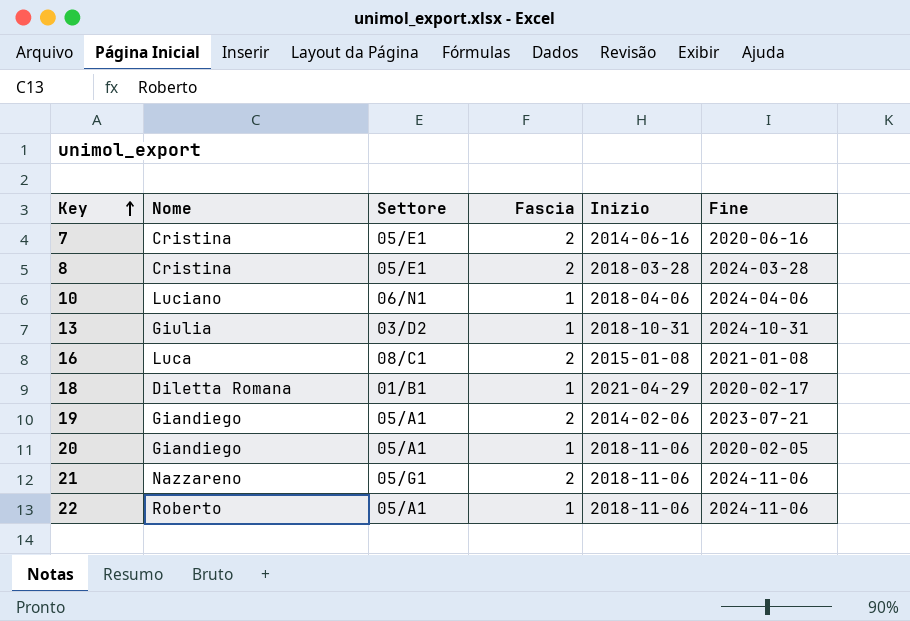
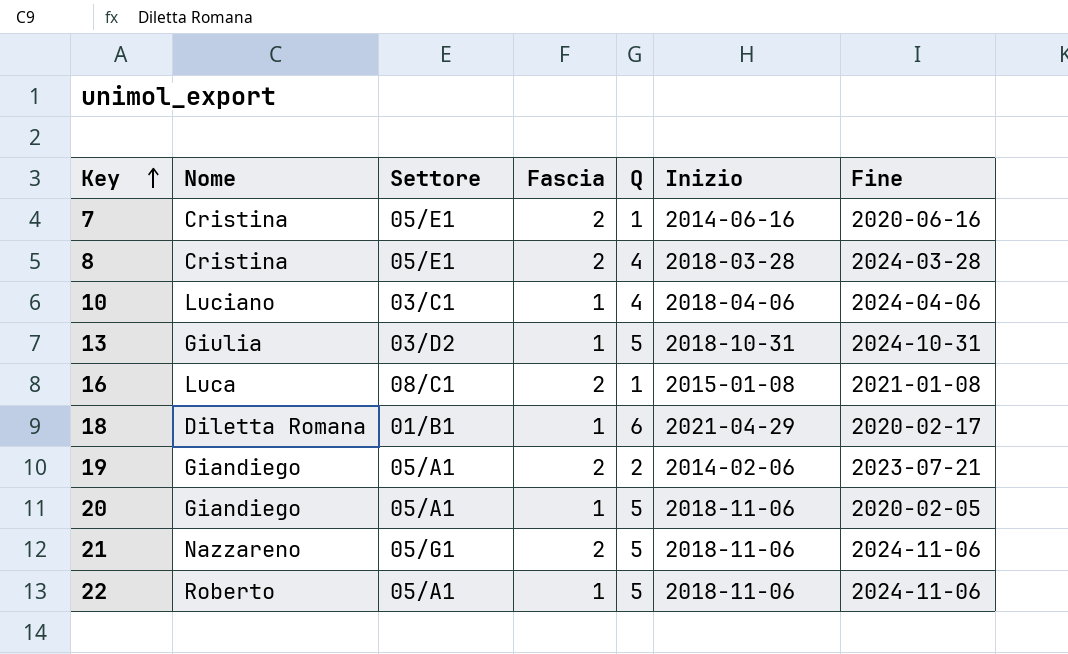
column Q | position: none -> 5
10 | Settore: 06/N1 -> 03/C1

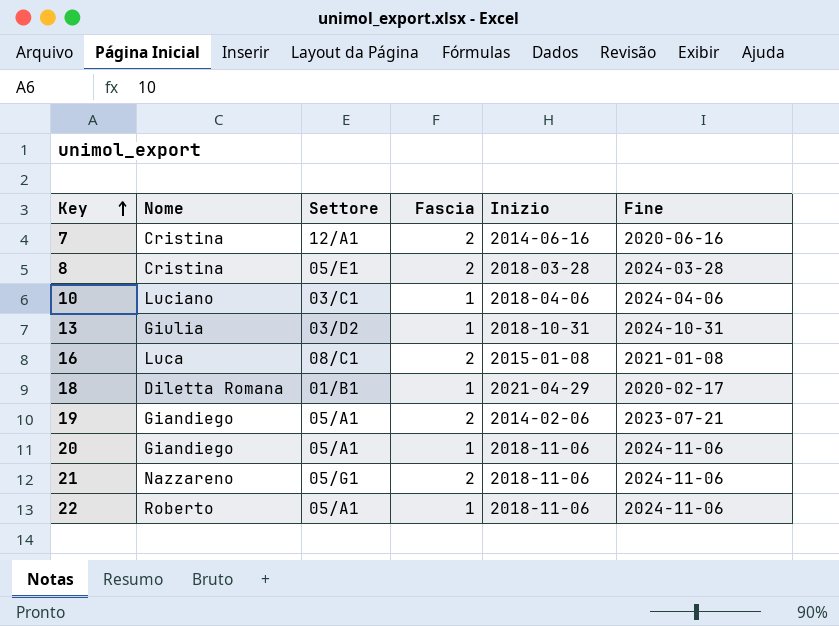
column Q | position: 5 -> none
7 | Settore: 05/E1 -> 12/A1
20 | Fine: 2020-02-05 -> 2024-11-06

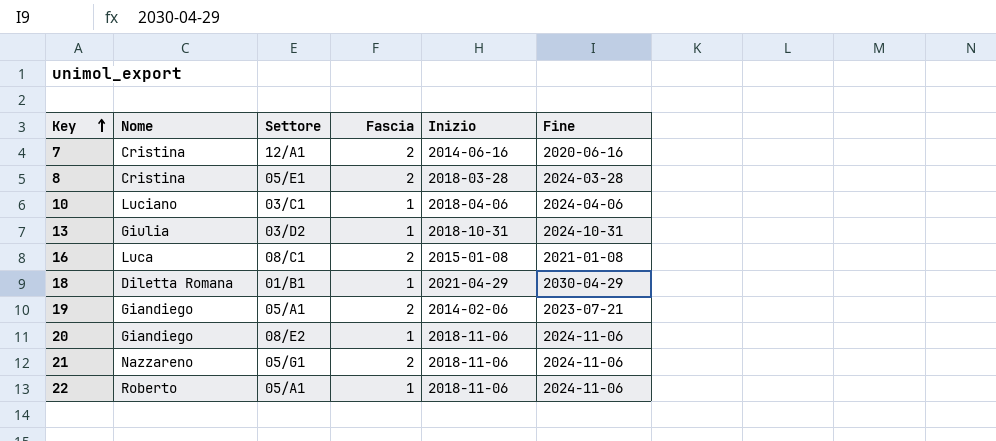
18 | Fine: 2020-02-17 -> 2030-04-29
20 | Settore: 05/A1 -> 08/E2

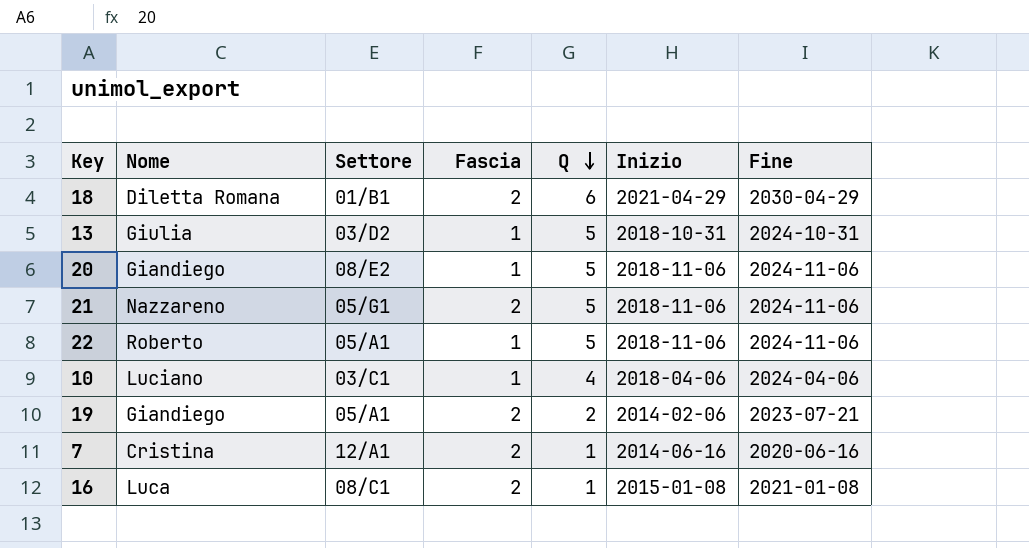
row order: Key ascending -> Q descending
column Q | position: none -> 5
row 8: Cristina | 05/E1 | 2 | 2018-03-28 | 2024-03-28 -> none
18 | Fascia: 1 -> 2

